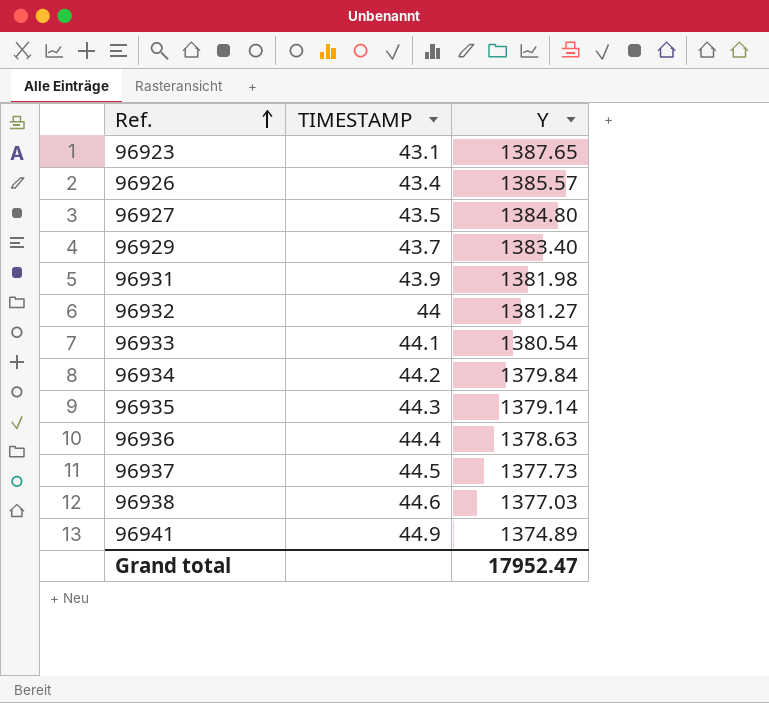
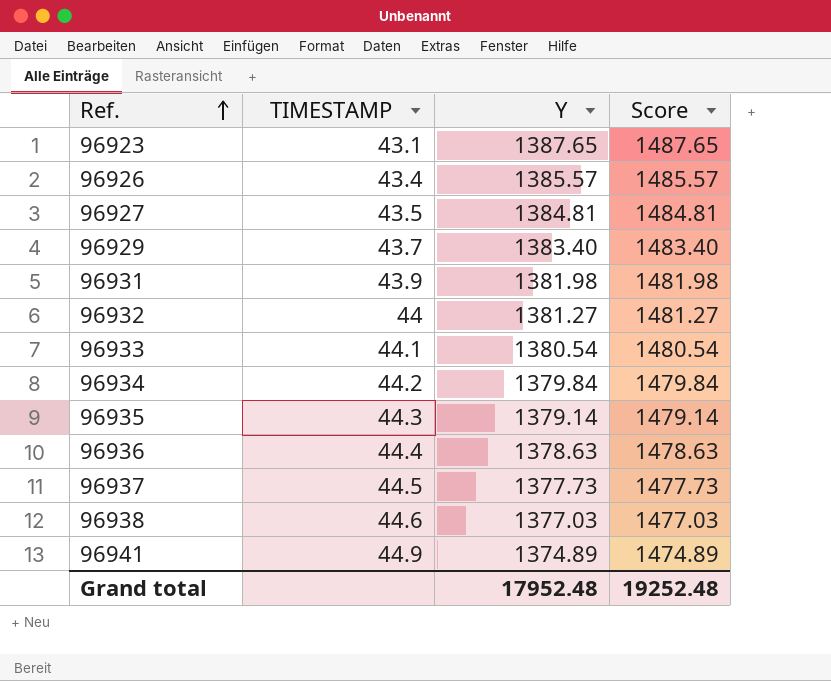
column Score | formula: none -> [Y] + 100
96927 | Y: 1384.80 -> 1384.81
Grand total | Y: 17952.47 -> 17952.48

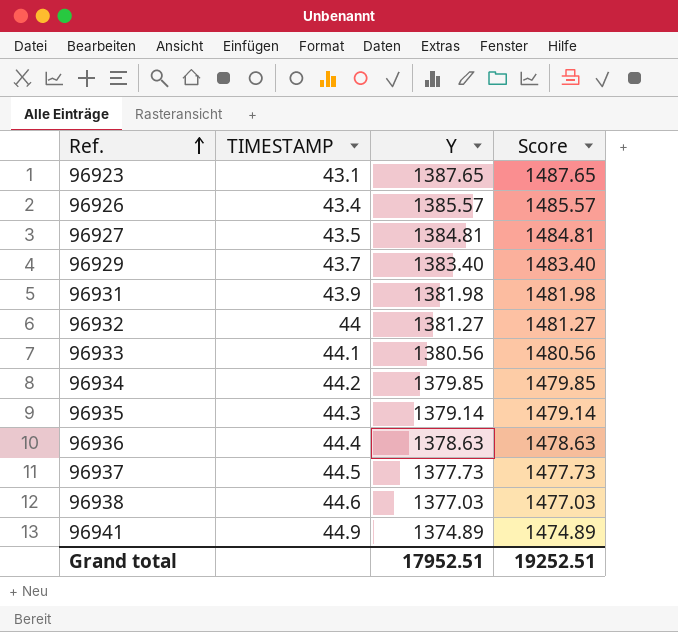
96933 | Y: 1380.54 -> 1380.56
96933 | Score: 1480.54 -> 1480.56
96934 | Y: 1379.84 -> 1379.85
96934 | Score: 1479.84 -> 1479.85
Grand total | Y: 17952.48 -> 17952.51
Grand total | Score: 19252.48 -> 19252.51

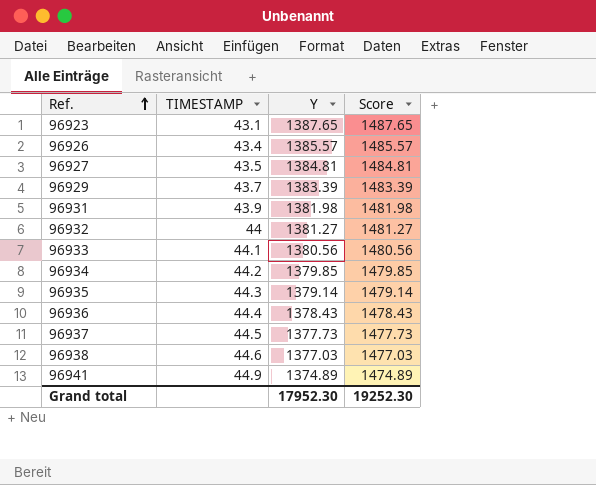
96929 | Y: 1383.40 -> 1383.39
96929 | Score: 1483.40 -> 1483.39
96936 | Y: 1378.63 -> 1378.43
96936 | Score: 1478.63 -> 1478.43
Grand total | Y: 17952.51 -> 17952.30
Grand total | Score: 19252.51 -> 19252.30

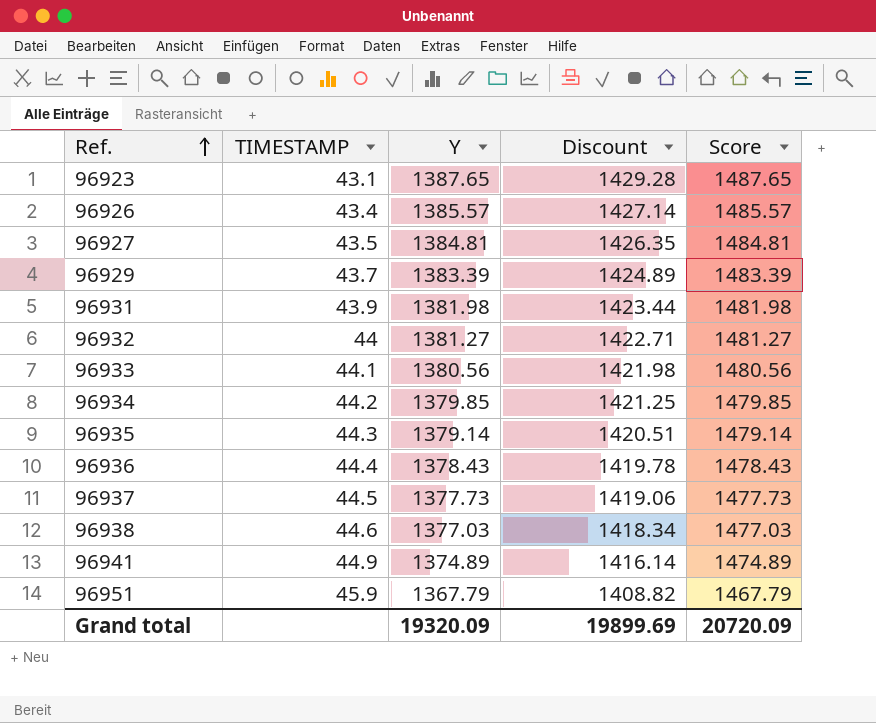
column Discount | formula: none -> [Y] * 1.03
row 96951: none -> 45.9 | 1367.79 | 1408.82 | 1467.79
Grand total | Y: 17952.30 -> 19320.09
Grand total | Score: 19252.30 -> 20720.09

